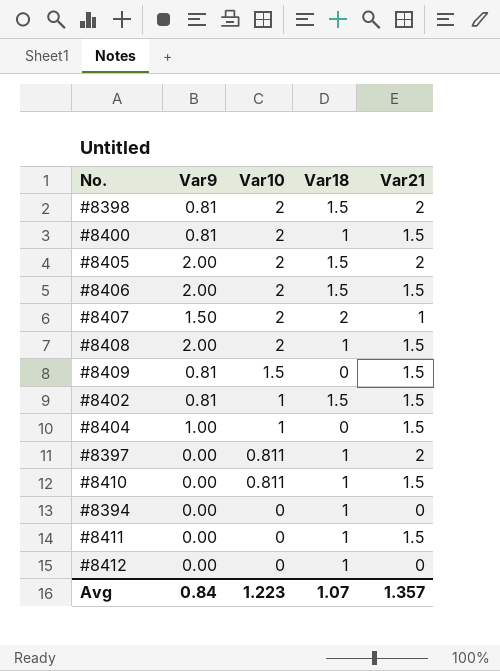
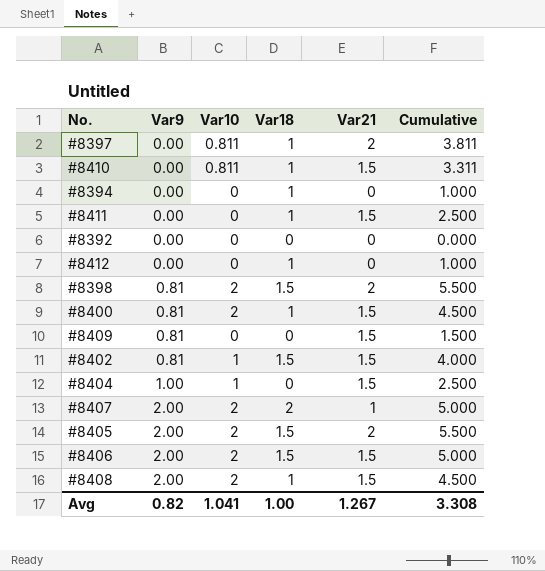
row order: Var10 descending -> Var9 ascending
column Cumulative | formula: none -> [Var10] + [Var18] + [Var21]
row #8392: none -> 0.00 | 0 | 0 | 0 | 0.000
#8409 | Var10: 1.5 -> 0
#8407 | Var9: 1.50 -> 2.00
Avg | Var9: 0.84 -> 0.82
Avg | Var10: 1.223 -> 1.041
Avg | Var18: 1.07 -> 1.00
Avg | Var21: 1.357 -> 1.267

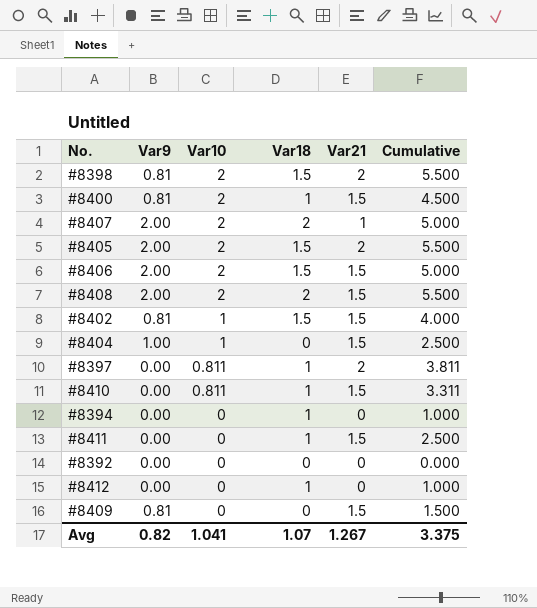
row order: Var9 ascending -> Var10 descending
#8408 | Var18: 1 -> 2
#8408 | Cumulative: 4.500 -> 5.500
Avg | Var18: 1.00 -> 1.07
Avg | Cumulative: 3.308 -> 3.375

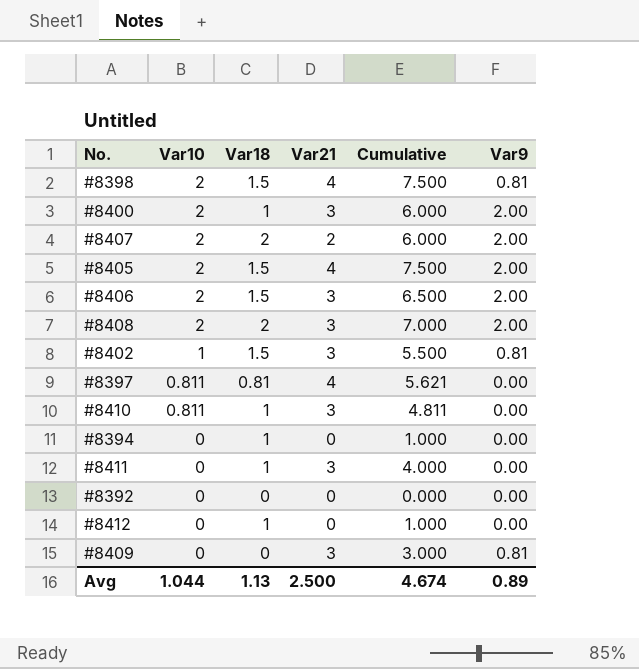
column Var9 | position: 2 -> 6
row #8404: 1.00 | 1 | 0 | 1.5 | 2.500 -> none
#8398 | Var21: 2 -> 4
#8398 | Cumulative: 5.500 -> 7.500
#8400 | Var21: 1.5 -> 3
#8400 | Cumulative: 4.500 -> 6.000
#8400 | Var9: 0.81 -> 2.00
#8407 | Var21: 1 -> 2
#8407 | Cumulative: 5.000 -> 6.000
#8405 | Var21: 2 -> 4
#8405 | Cumulative: 5.500 -> 7.500
#8406 | Var21: 1.5 -> 3
#8406 | Cumulative: 5.000 -> 6.500
#8408 | Var21: 1.5 -> 3
#8408 | Cumulative: 5.500 -> 7.000
#8402 | Var21: 1.5 -> 3
#8402 | Cumulative: 4.000 -> 5.500
#8397 | Var18: 1 -> 0.81
#8397 | Var21: 2 -> 4
#8397 | Cumulative: 3.811 -> 5.621
#8410 | Var21: 1.5 -> 3
#8410 | Cumulative: 3.311 -> 4.811
#8411 | Var21: 1.5 -> 3
#8411 | Cumulative: 2.500 -> 4.000
#8409 | Var21: 1.5 -> 3
#8409 | Cumulative: 1.500 -> 3.000
Avg | Var10: 1.041 -> 1.044
Avg | Var18: 1.07 -> 1.13
Avg | Var21: 1.267 -> 2.500
Avg | Cumulative: 3.375 -> 4.674
Avg | Var9: 0.82 -> 0.89

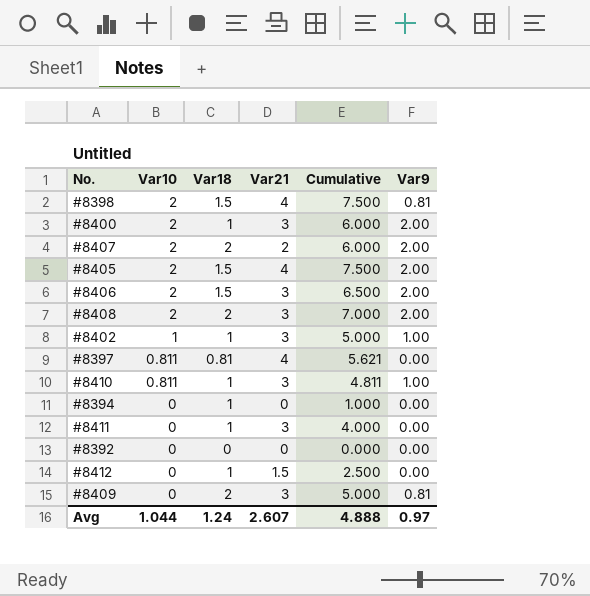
#8402 | Var18: 1.5 -> 1
#8402 | Cumulative: 5.500 -> 5.000
#8402 | Var9: 0.81 -> 1.00
#8410 | Var9: 0.00 -> 1.00
#8412 | Var21: 0 -> 1.5
#8412 | Cumulative: 1.000 -> 2.500
#8409 | Var18: 0 -> 2
#8409 | Cumulative: 3.000 -> 5.000
Avg | Var18: 1.13 -> 1.24
Avg | Var21: 2.500 -> 2.607
Avg | Cumulative: 4.674 -> 4.888
Avg | Var9: 0.89 -> 0.97

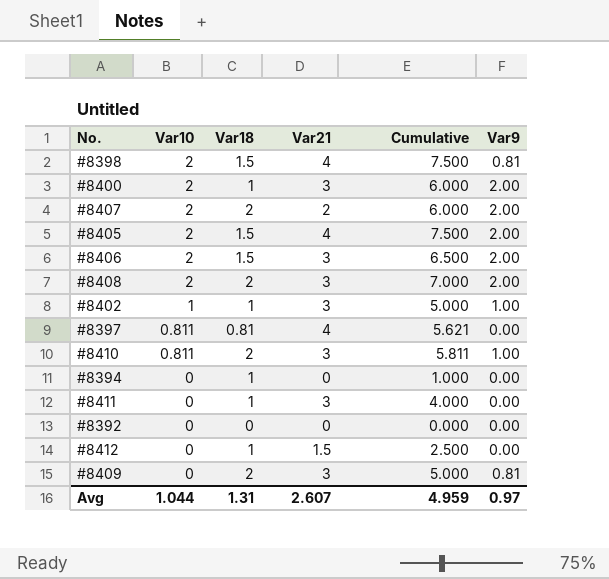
#8410 | Var18: 1 -> 2
#8410 | Cumulative: 4.811 -> 5.811
Avg | Var18: 1.24 -> 1.31
Avg | Cumulative: 4.888 -> 4.959

